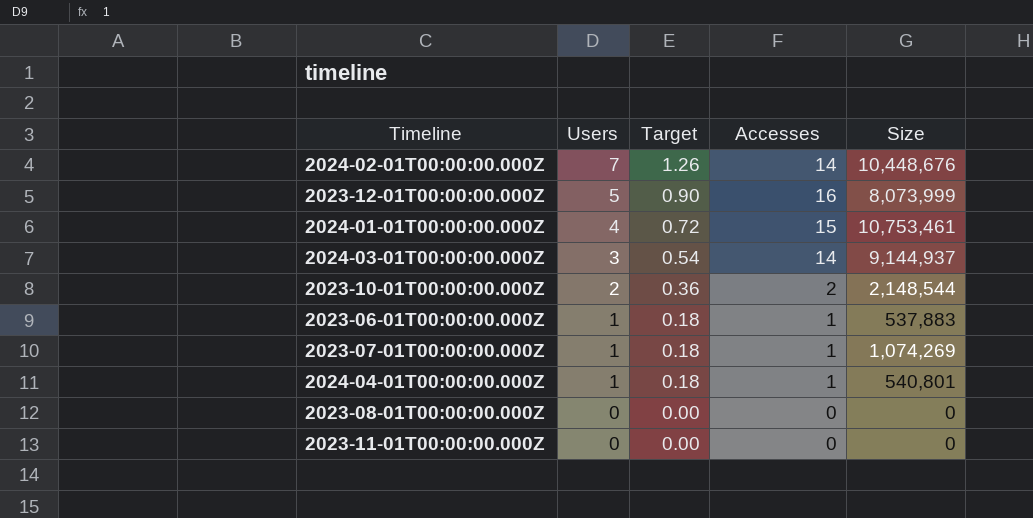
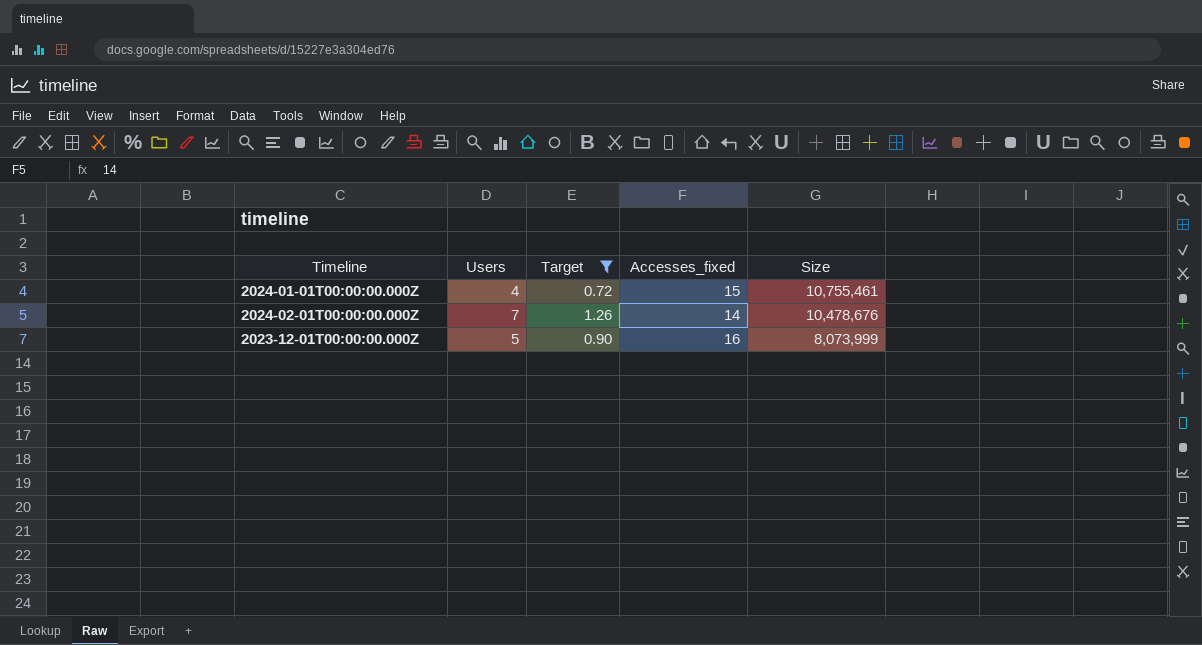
filter: none -> Target >= 0.72
row order: Users descending -> Size descending
column name: Accesses -> Accesses_fixed
2024-01-01T00:00:00.000Z | Size: 10,753,461 -> 10,755,461
2024-02-01T00:00:00.000Z | Size: 10,448,676 -> 10,478,676

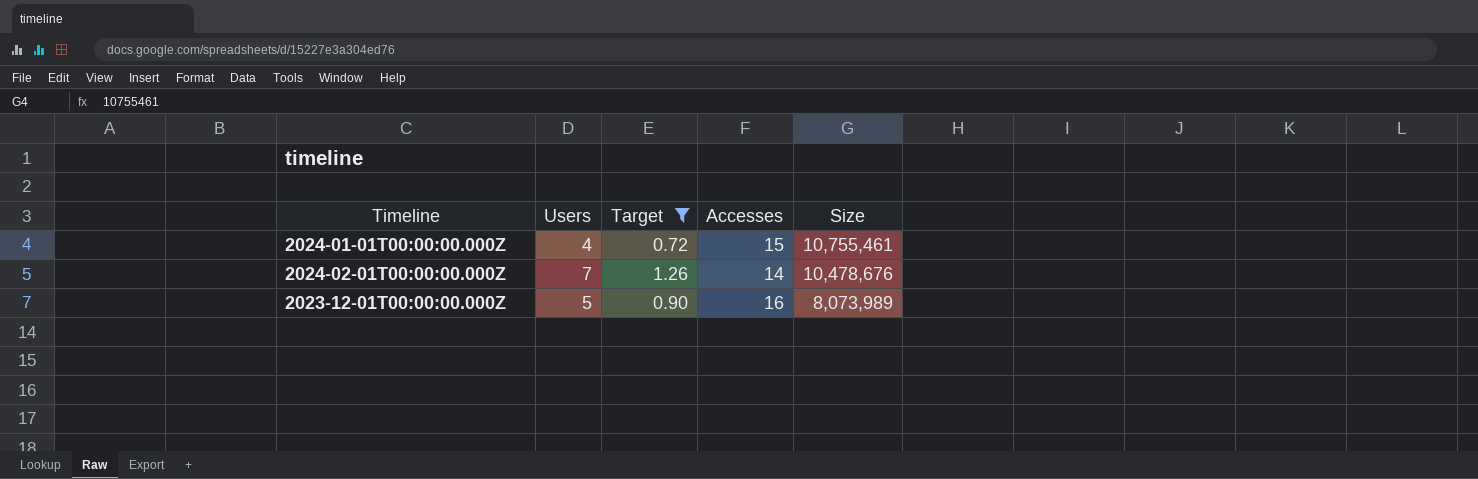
column name: Accesses_fixed -> Accesses
2023-12-01T00:00:00.000Z | Size: 8,073,999 -> 8,073,989

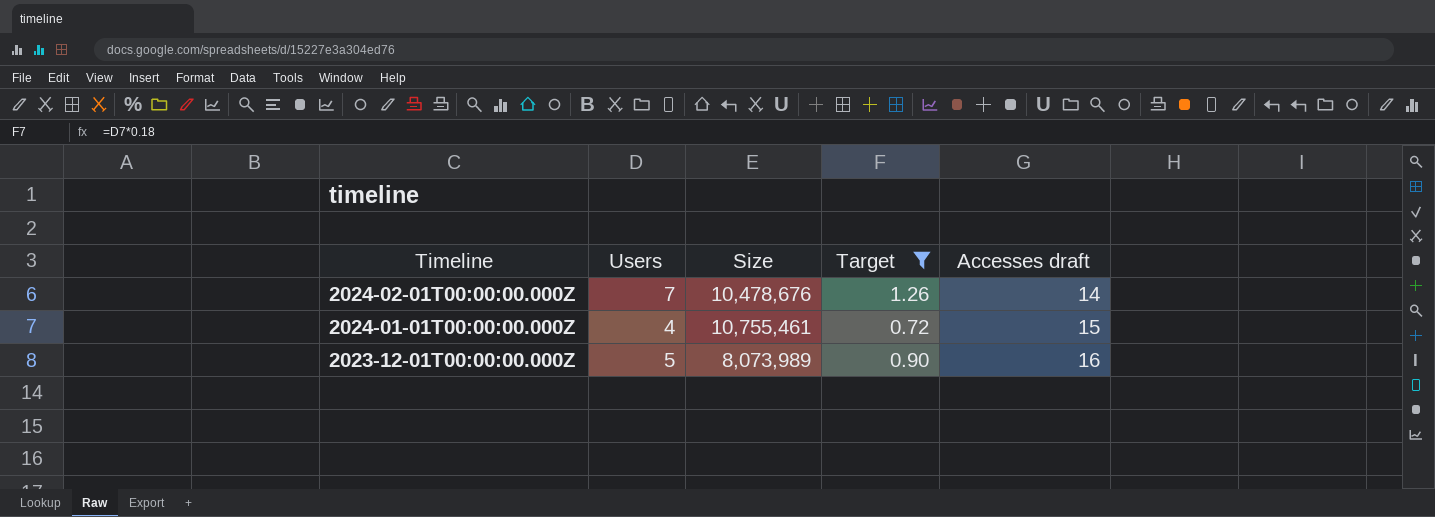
row order: Size descending -> Timeline descending
column Size | position: 5 -> 3
column name: Accesses -> Accesses draft

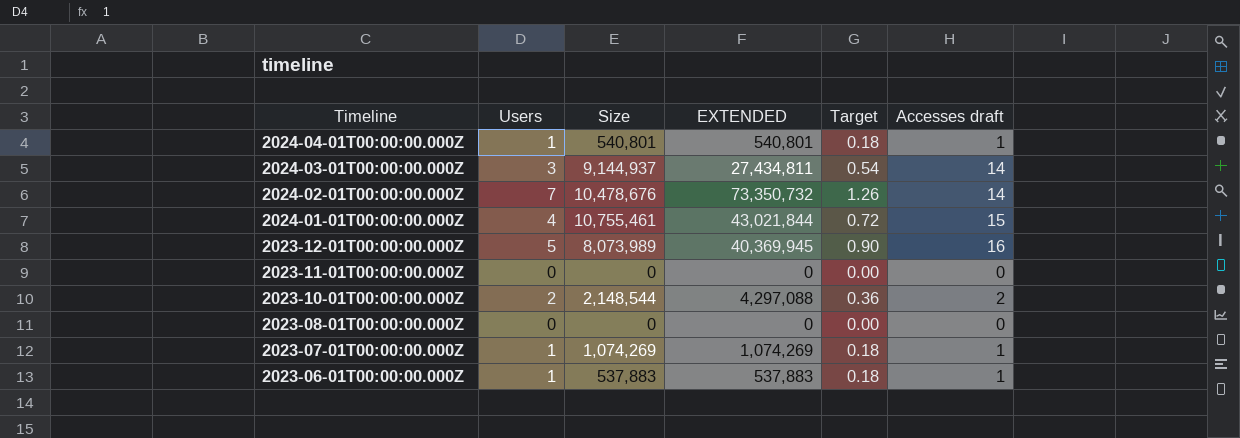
filter: Target >= 0.72 -> none
column EXTENDED | formula: none -> [Users] * [Size]

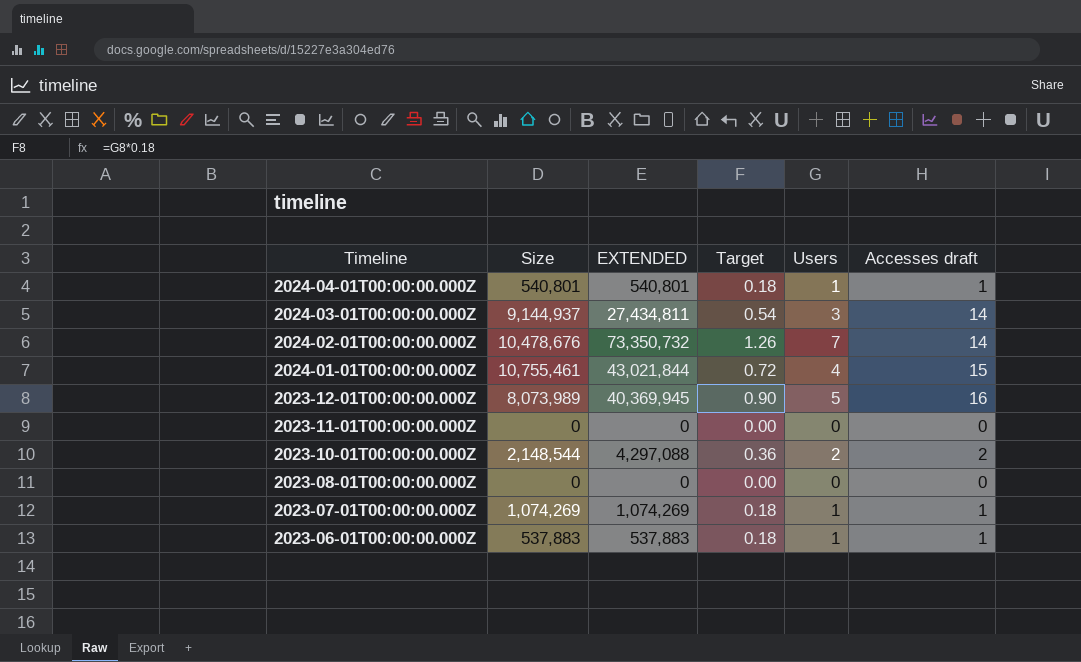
column Users | position: 2 -> 5

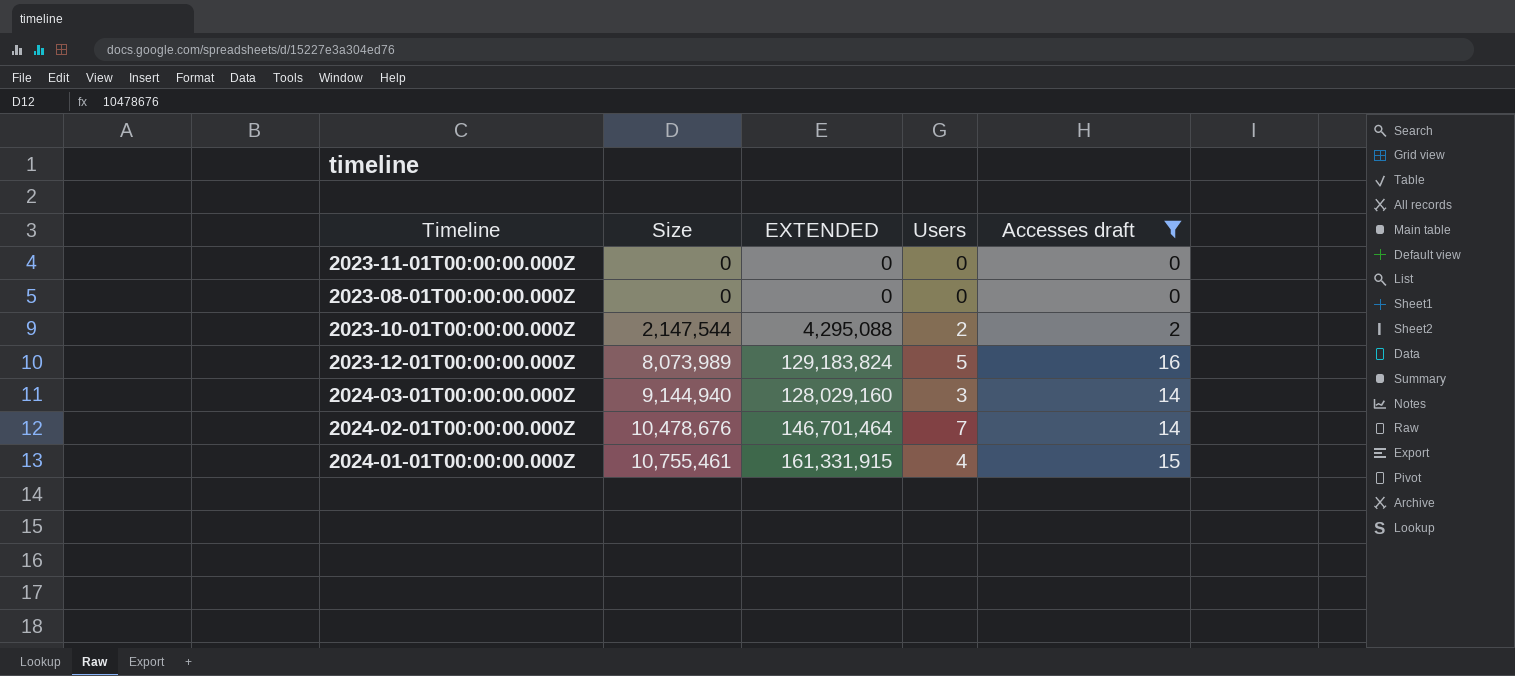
filter: none -> Accesses draft != 1
row order: Timeline descending -> Size ascending
column Target | formula: [Users] * 0.18 -> none
column EXTENDED | formula: [Size] * [Users] -> [Size] * [Accesses draft]
2023-10-01T00:00:00.000Z | Size: 2,148,544 -> 2,147,544
2024-03-01T00:00:00.000Z | Size: 9,144,937 -> 9,144,940

